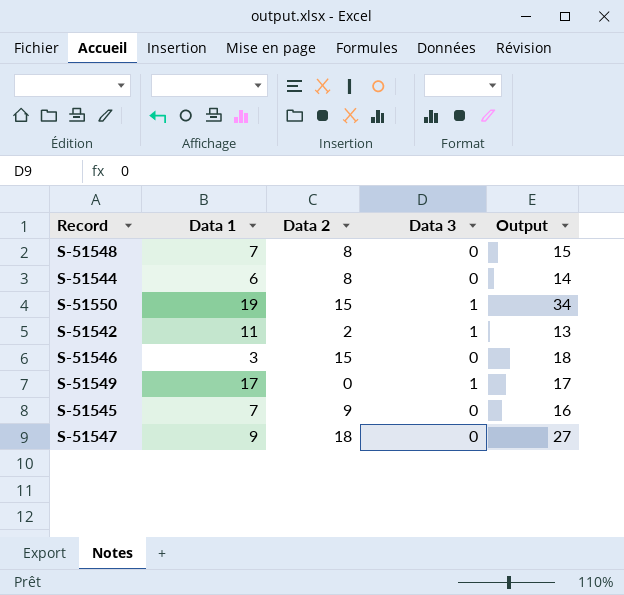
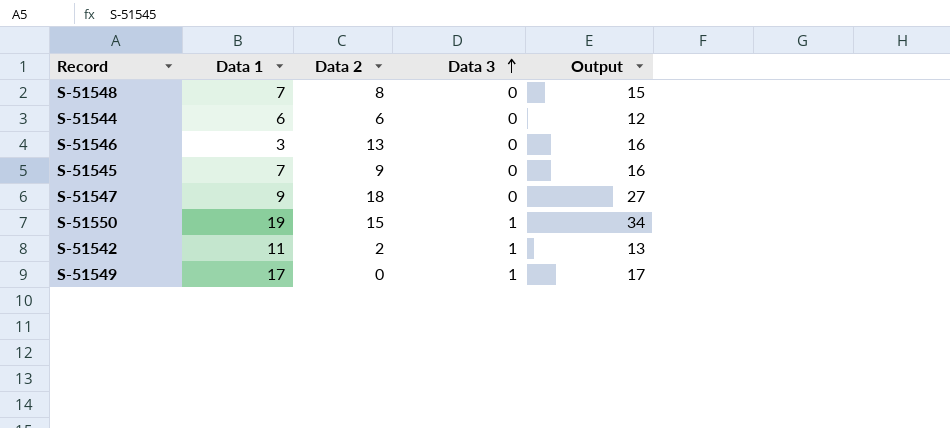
row order: none -> Data 3 ascending
S-51544 | Data 2: 8 -> 6
S-51544 | Output: 14 -> 12
S-51546 | Data 2: 15 -> 13
S-51546 | Output: 18 -> 16

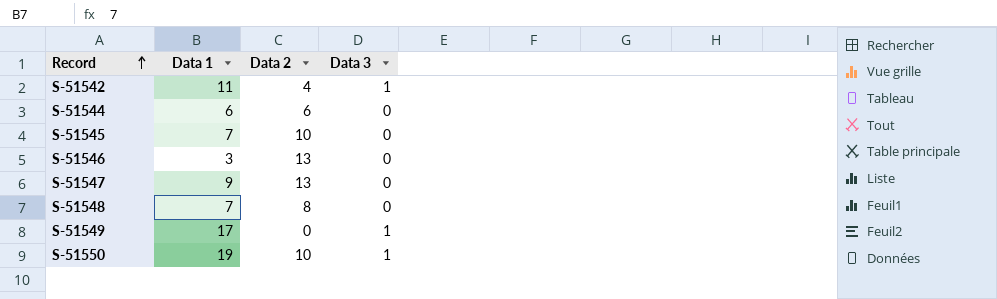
row order: Data 3 ascending -> Record ascending
column Output | formula: [Data 1] + [Data 2] -> none
S-51542 | Data 2: 2 -> 4
S-51545 | Data 2: 9 -> 10
S-51547 | Data 2: 18 -> 13
S-51550 | Data 2: 15 -> 10

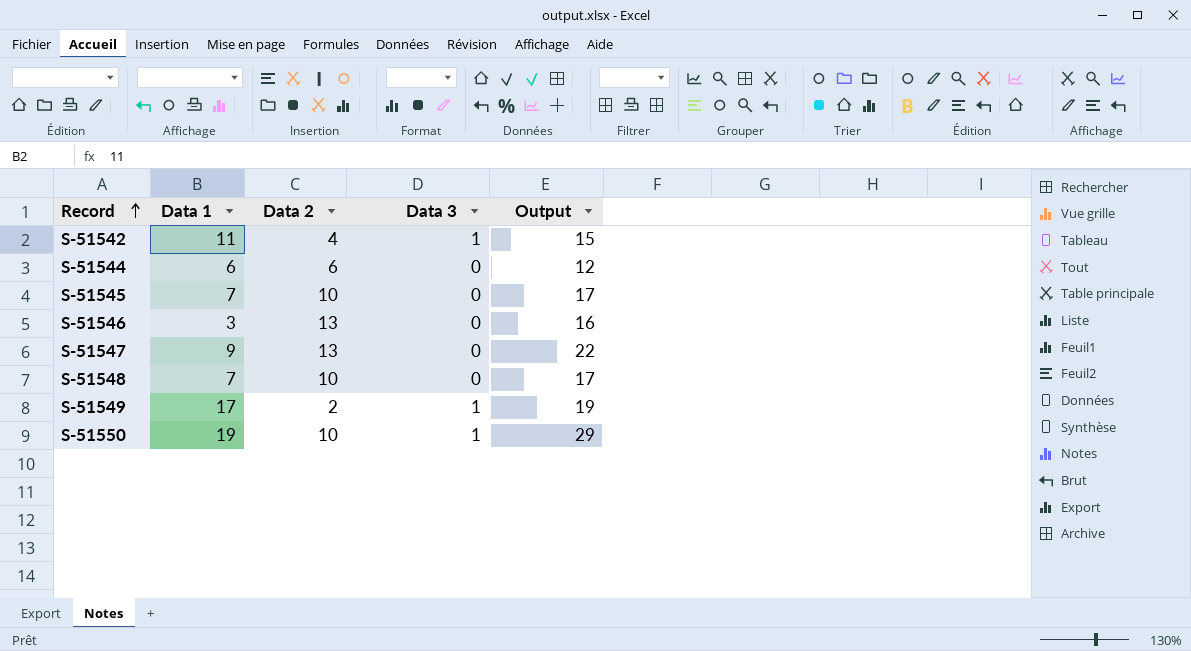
column Output | formula: none -> [Data 1] + [Data 2]
S-51548 | Data 2: 8 -> 10
S-51549 | Data 2: 0 -> 2

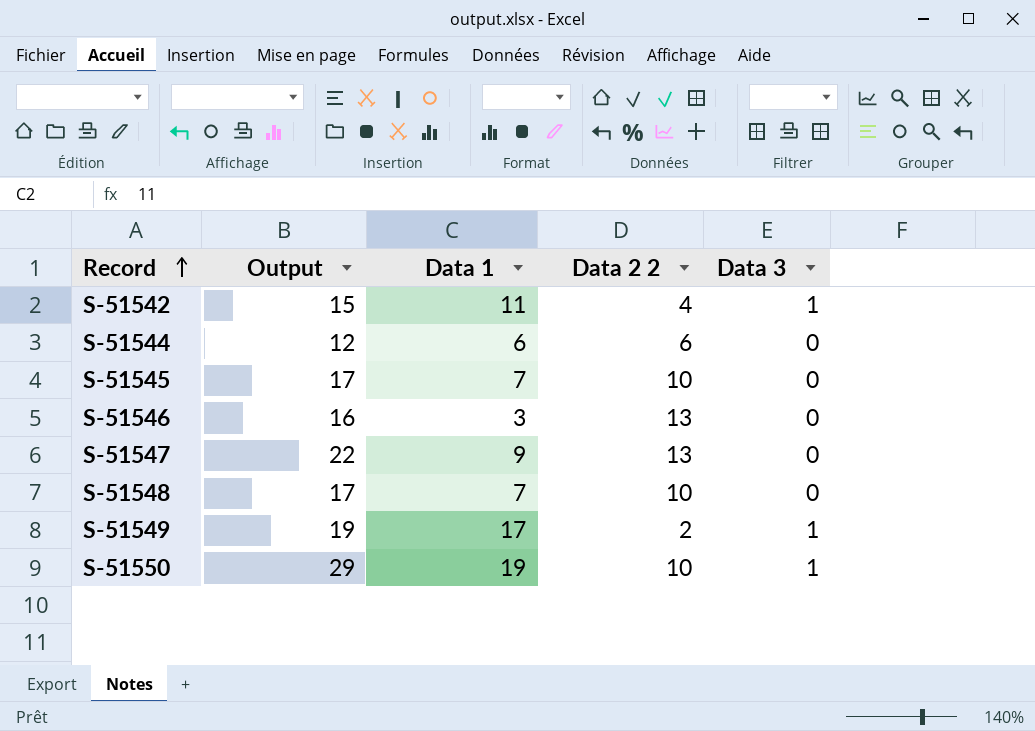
column Output | position: 5 -> 2
column name: Data 2 -> Data 2 2

